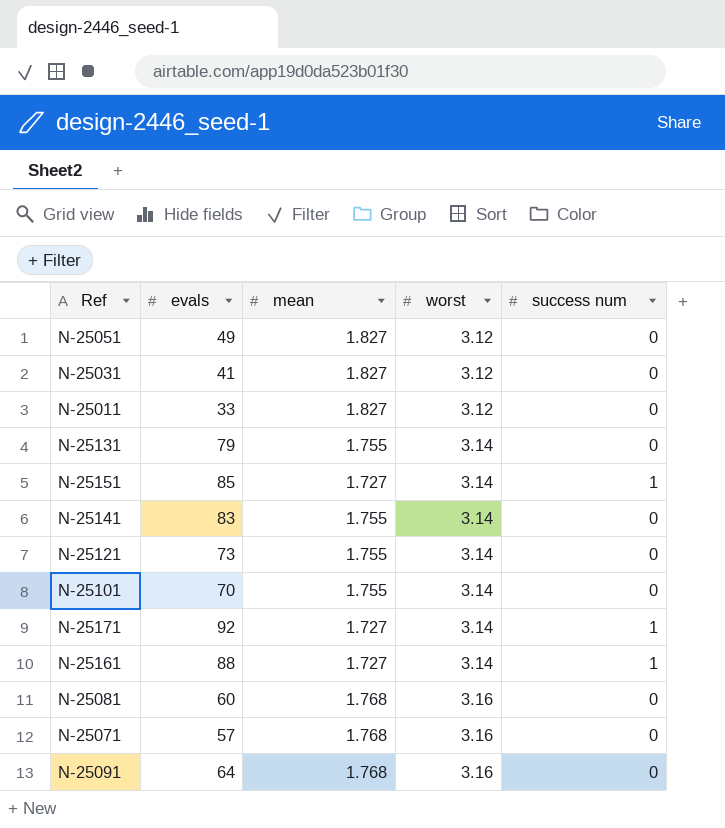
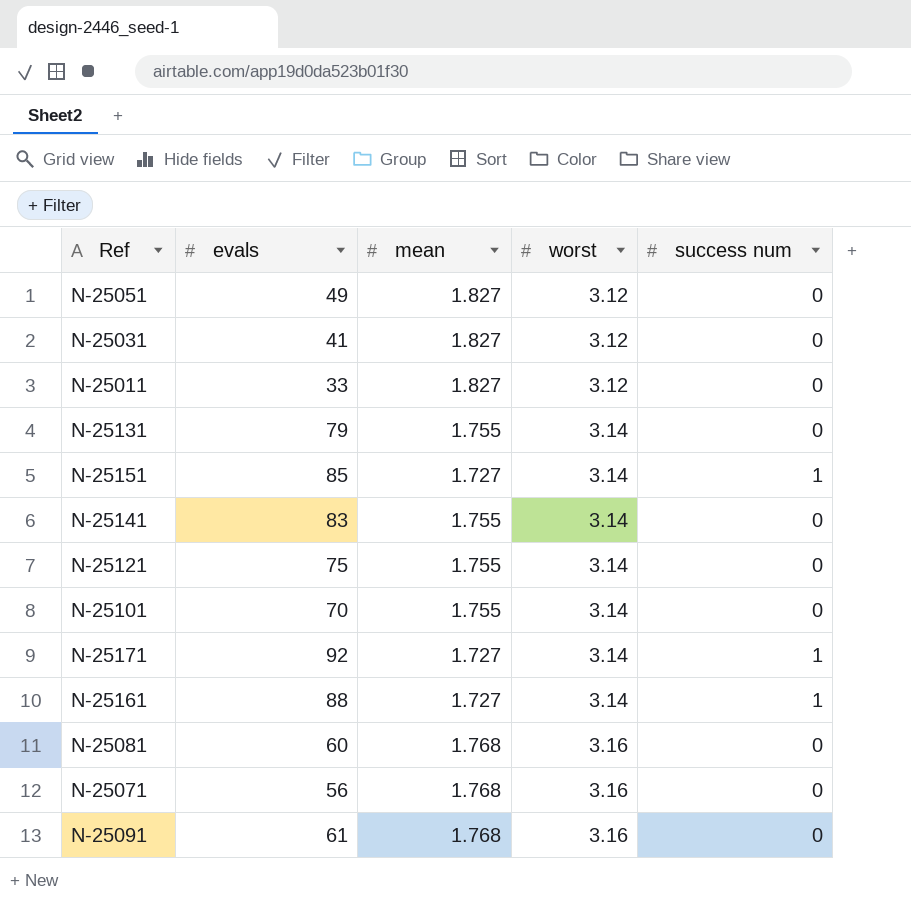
N-25121 | evals: 73 -> 75
N-25071 | evals: 57 -> 56
N-25091 | evals: 64 -> 61

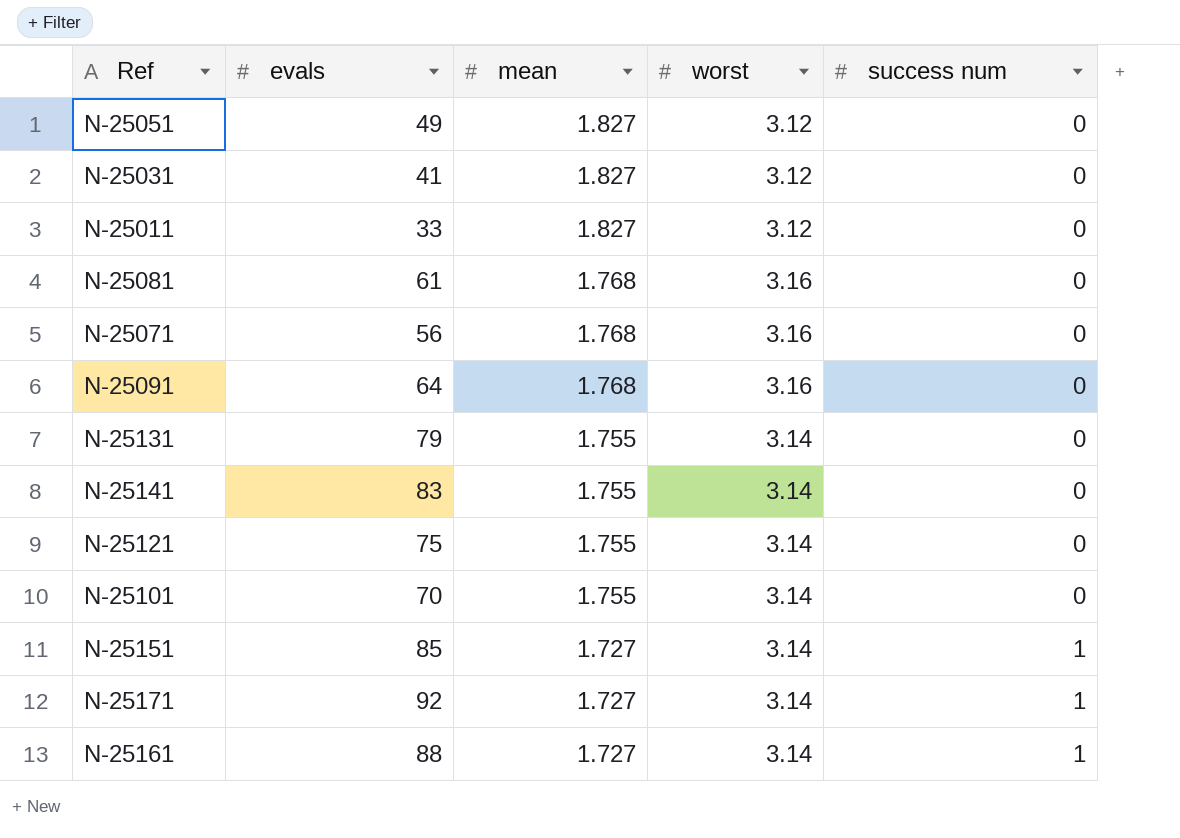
row order: worst ascending -> mean descending
N-25081 | evals: 60 -> 61
N-25091 | evals: 61 -> 64

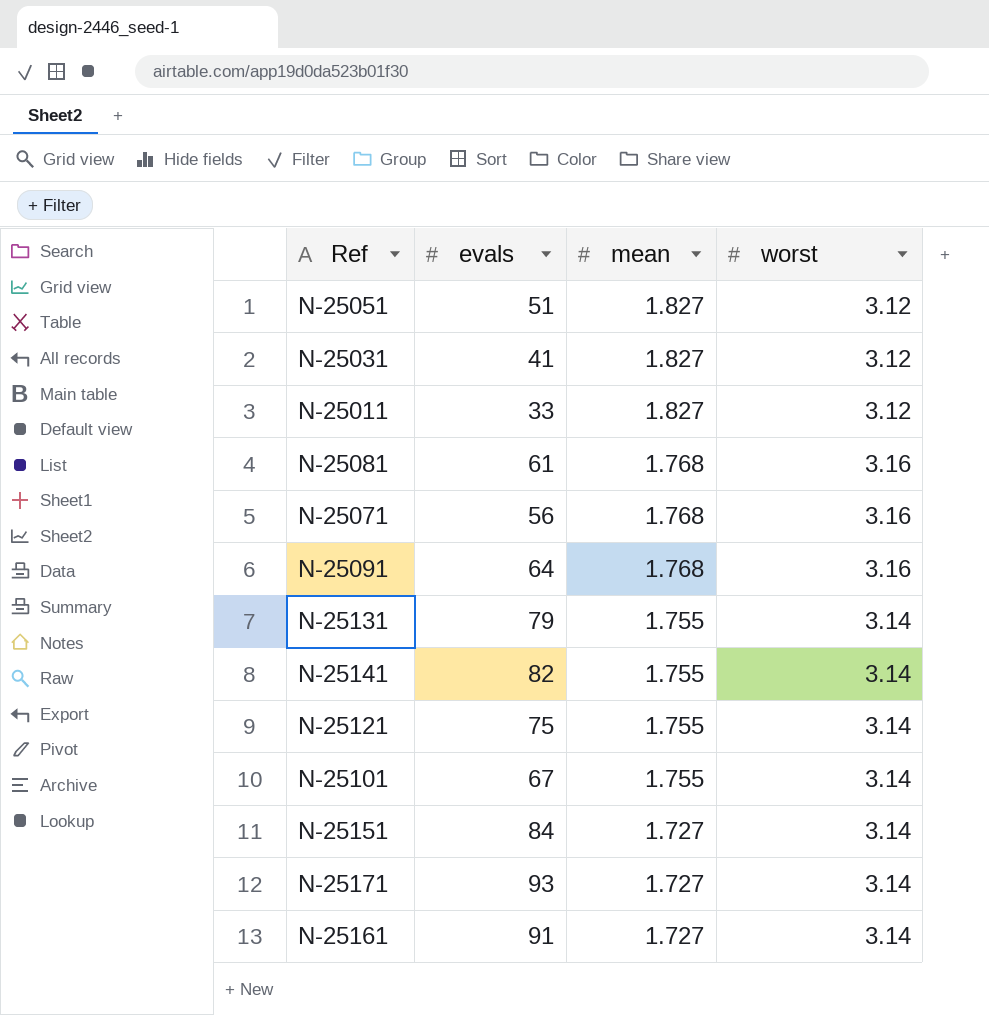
column success num | position: 5 -> none
N-25051 | evals: 49 -> 51
N-25141 | evals: 83 -> 82
N-25101 | evals: 70 -> 67
N-25151 | evals: 85 -> 84
N-25171 | evals: 92 -> 93
N-25161 | evals: 88 -> 91

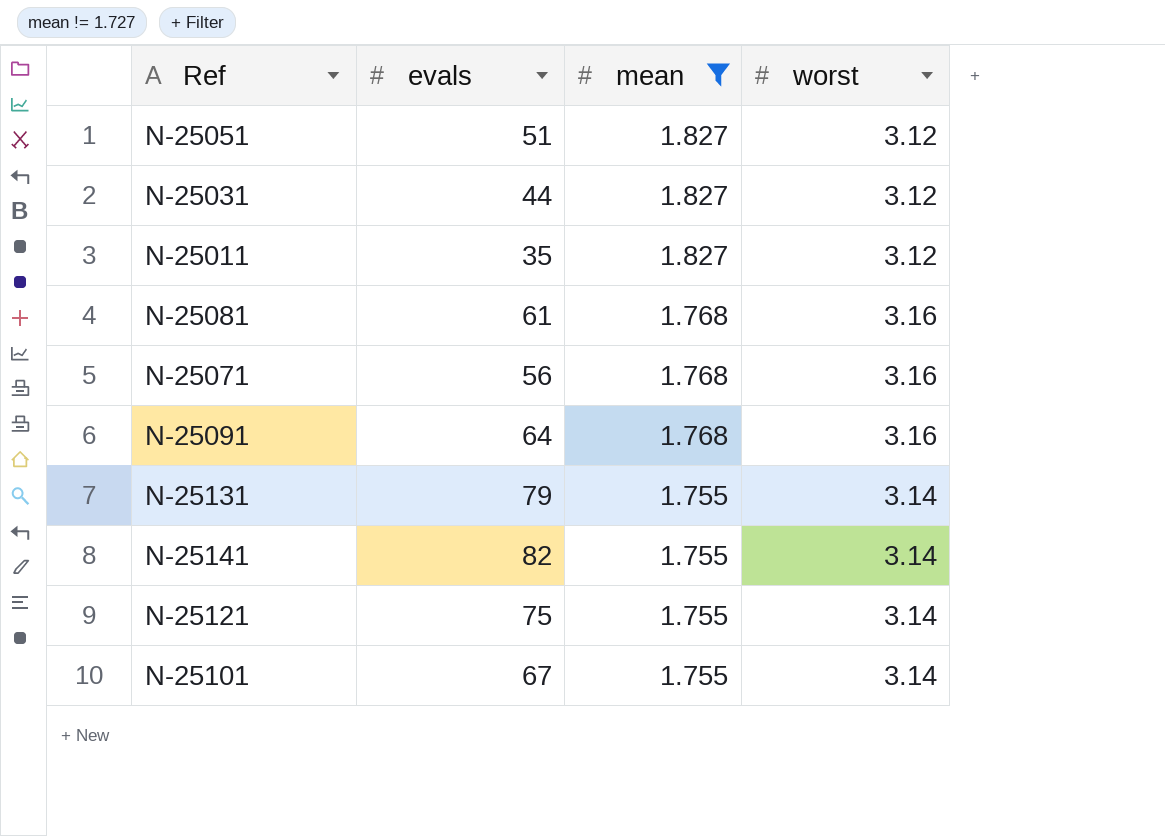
filter: none -> mean != 1.727
N-25031 | evals: 41 -> 44
N-25011 | evals: 33 -> 35

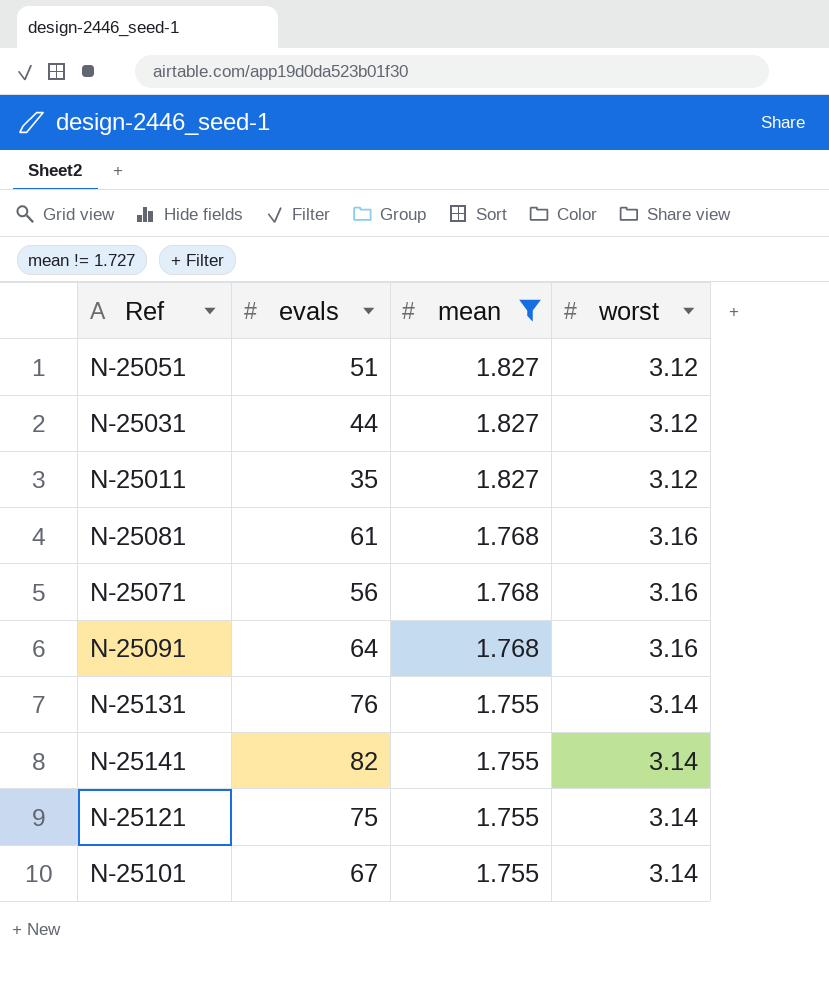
N-25131 | evals: 79 -> 76

